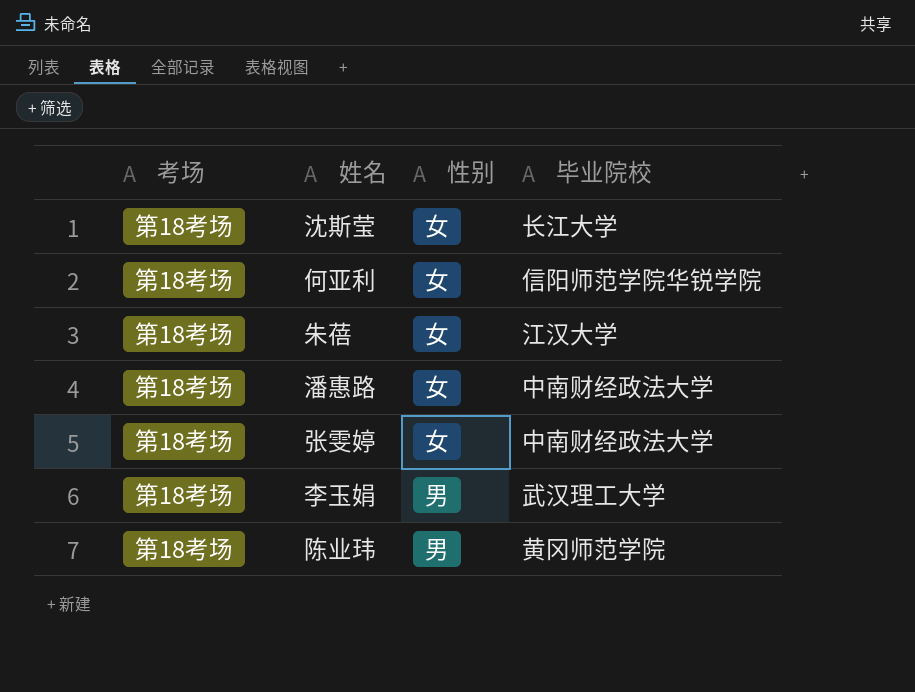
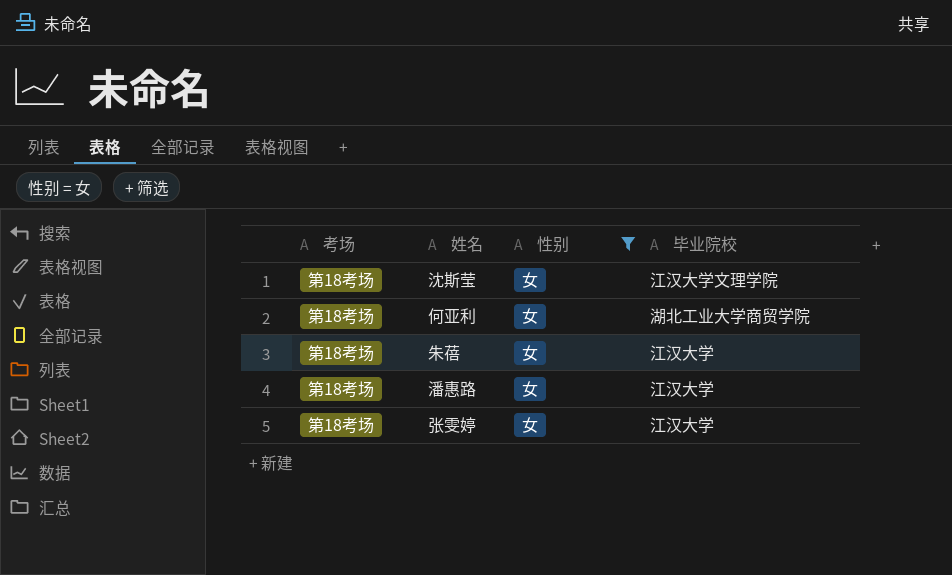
filter: none -> 性别 = 女
沈斯莹 | 毕业院校: 长江大学 -> 江汉大学文理学院
何亚利 | 毕业院校: 信阳师范学院华锐学院 -> 湖北工业大学商贸学院
潘惠路 | 毕业院校: 中南财经政法大学 -> 江汉大学
张雯婷 | 毕业院校: 中南财经政法大学 -> 江汉大学

